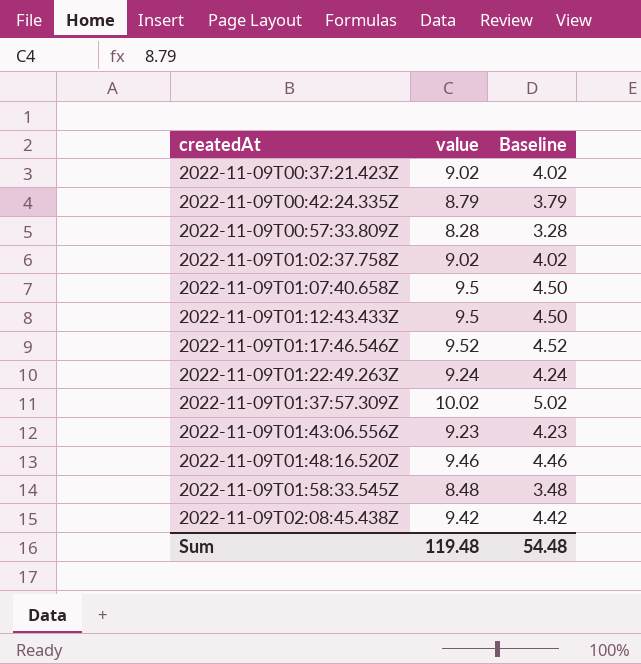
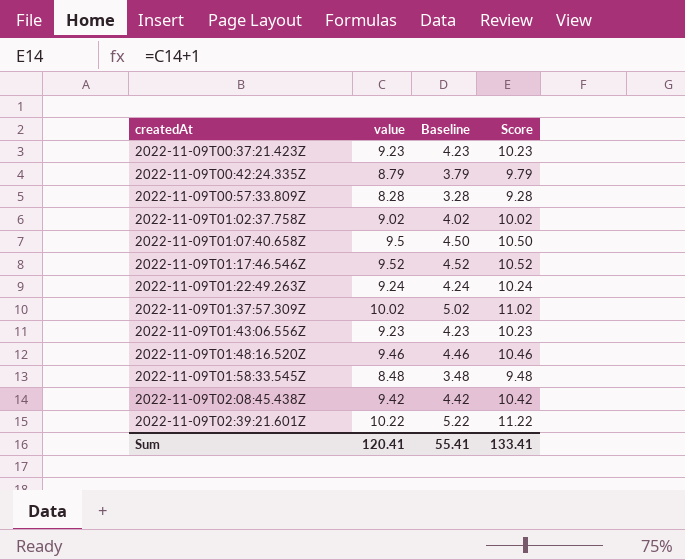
column Score | formula: none -> [value] + 1
row 2022-11-09T01:12:43.433Z: 9.5 | 4.50 -> none
2022-11-09T00:37:21.423Z | value: 9.02 -> 9.23
2022-11-09T00:37:21.423Z | Baseline: 4.02 -> 4.23
row 2022-11-09T02:39:21.601Z: none -> 10.22 | 5.22 | 11.22
Sum | value: 119.48 -> 120.41
Sum | Baseline: 54.48 -> 55.41

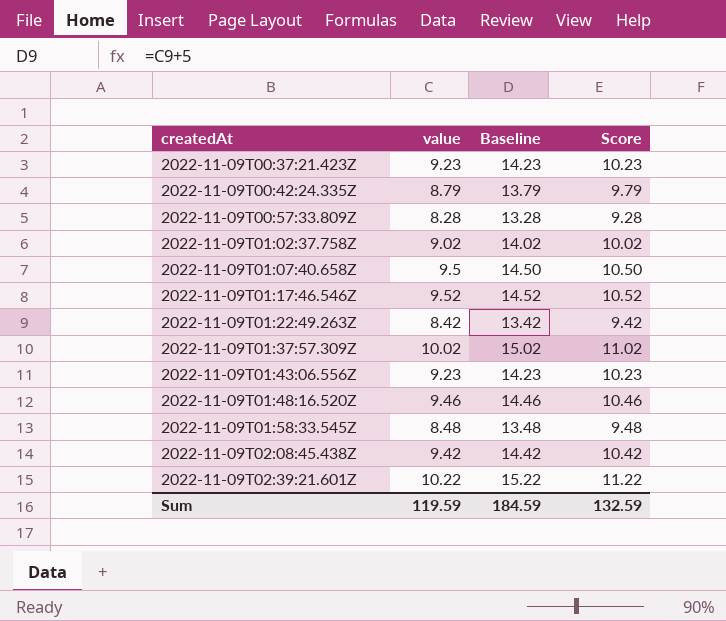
column Baseline | formula: [value] - 5 -> [value] + 5
2022-11-09T01:22:49.263Z | value: 9.24 -> 8.42
2022-11-09T01:22:49.263Z | Score: 10.24 -> 9.42
Sum | value: 120.41 -> 119.59
Sum | Baseline: 55.41 -> 184.59
Sum | Score: 133.41 -> 132.59

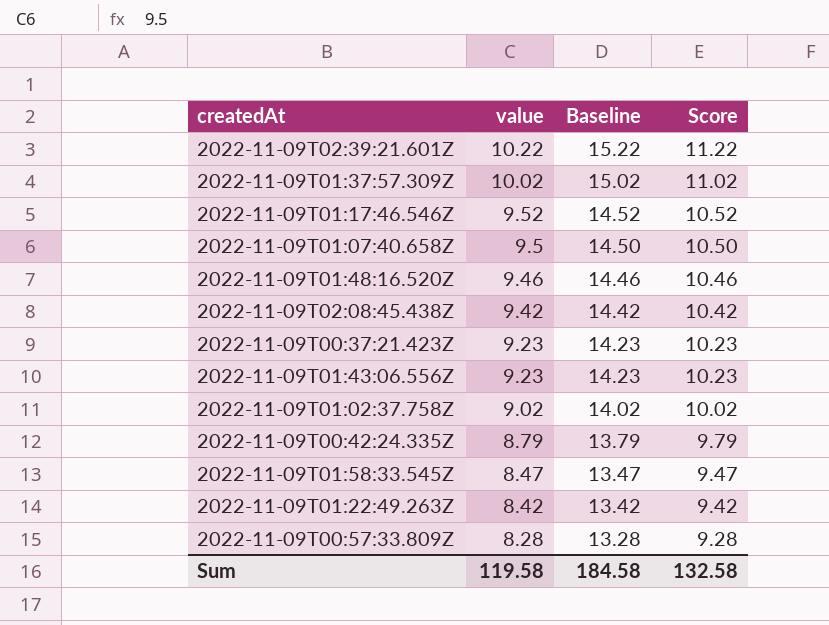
row order: createdAt ascending -> value descending
2022-11-09T01:58:33.545Z | value: 8.48 -> 8.47
2022-11-09T01:58:33.545Z | Baseline: 13.48 -> 13.47
2022-11-09T01:58:33.545Z | Score: 9.48 -> 9.47
Sum | value: 119.59 -> 119.58
Sum | Baseline: 184.59 -> 184.58
Sum | Score: 132.59 -> 132.58

